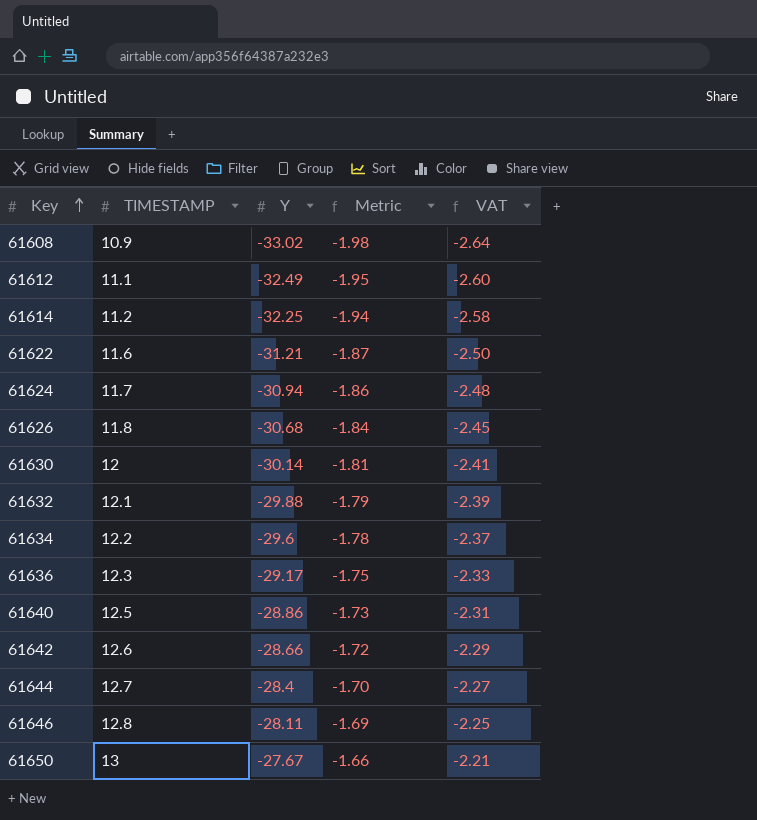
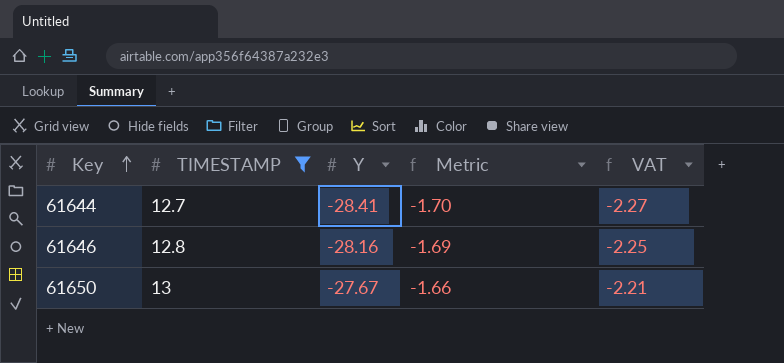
filter: none -> TIMESTAMP >= 12.7
61644 | Y: -28.4 -> -28.41
61646 | Y: -28.11 -> -28.16

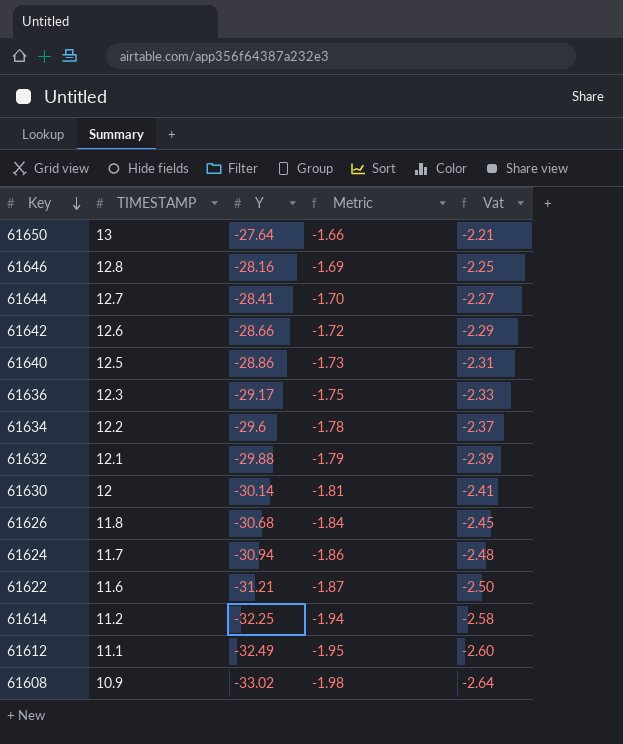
filter: TIMESTAMP >= 12.7 -> none
row order: Key ascending -> Key descending
column name: VAT -> Vat
61650 | Y: -27.67 -> -27.64

